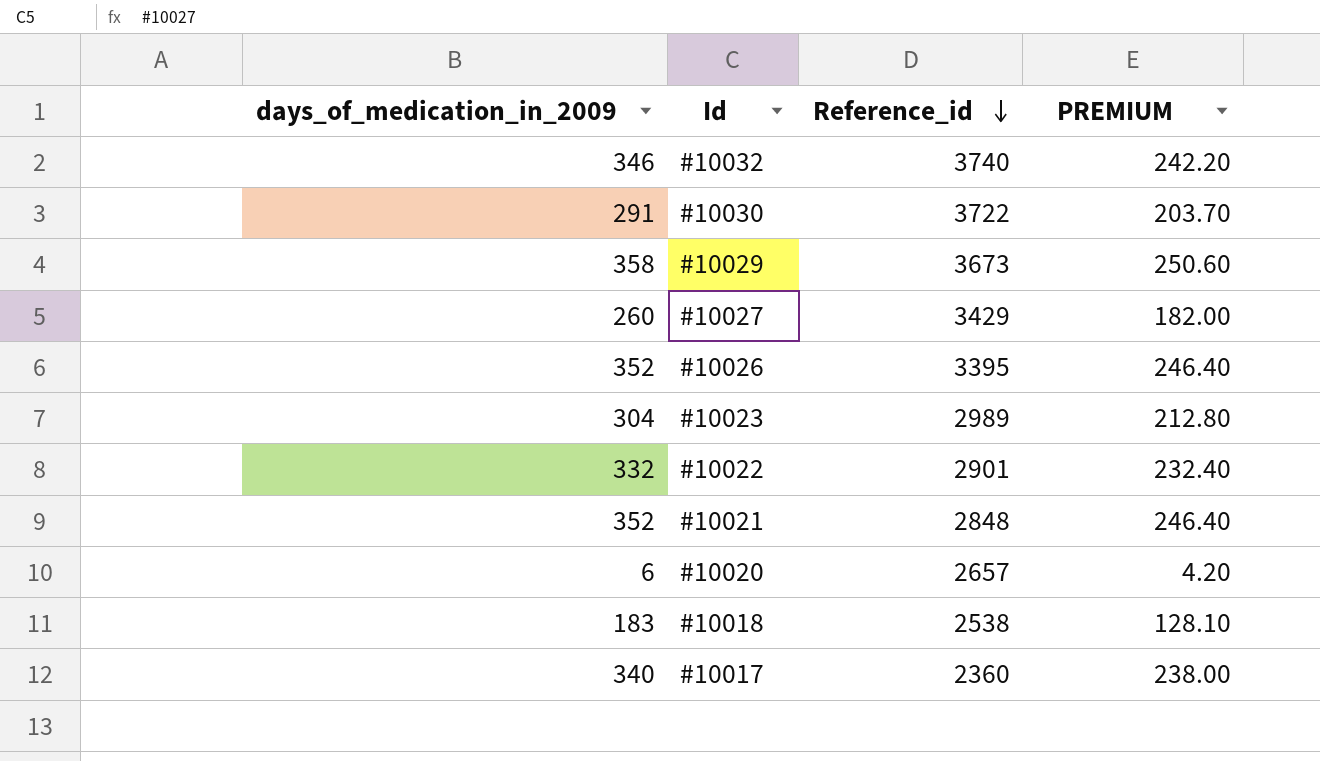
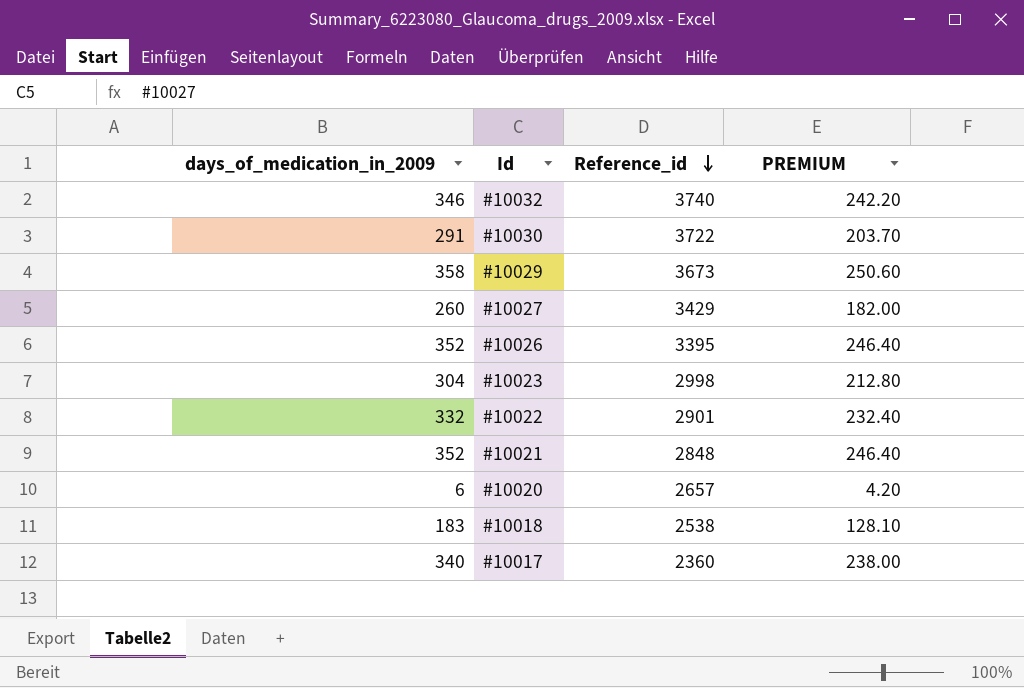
#10023 | Reference_id: 2989 -> 2998

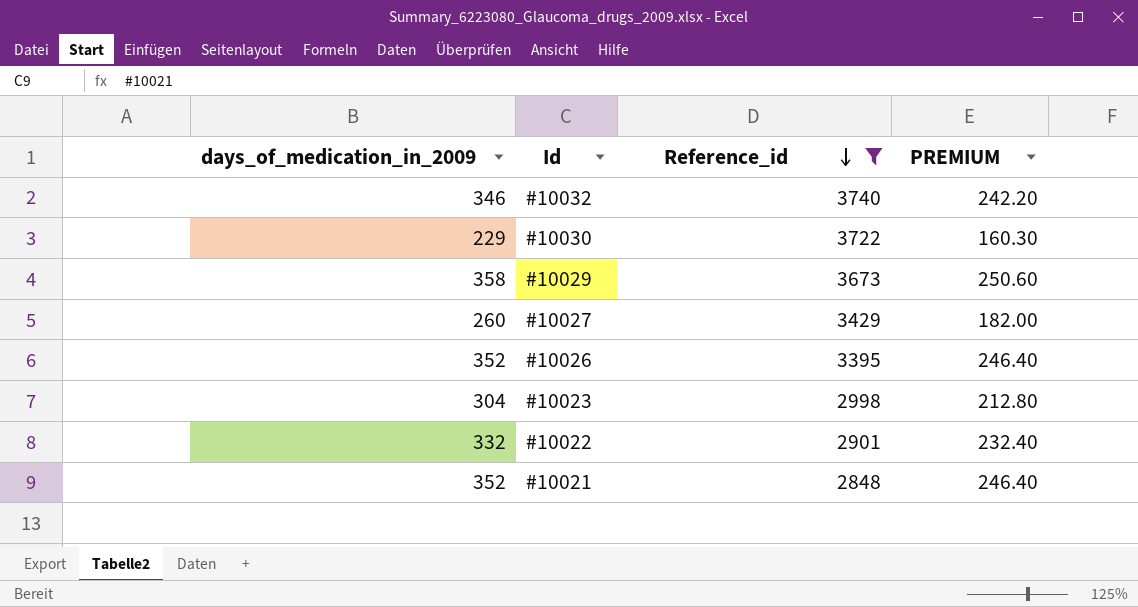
filter: none -> Reference_id >= 2848
#10030 | days_of_medication_in_2009: 291 -> 229
#10030 | PREMIUM: 203.70 -> 160.30

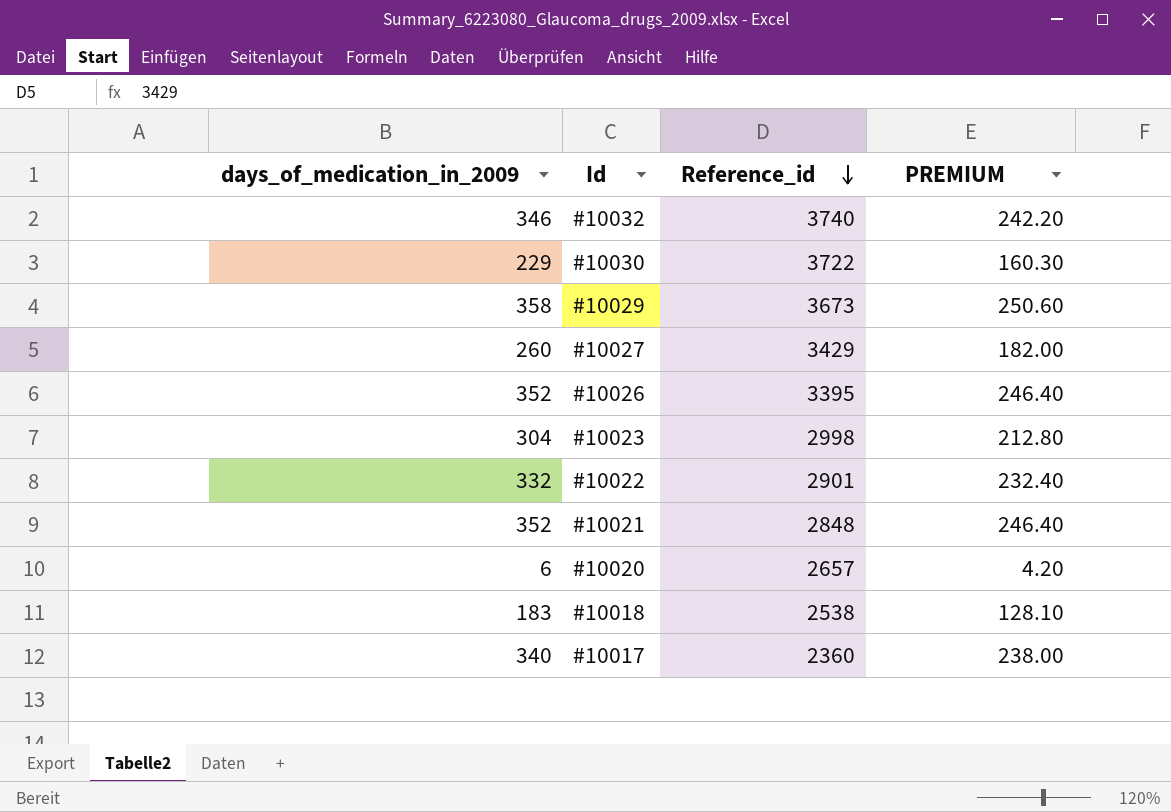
filter: Reference_id >= 2848 -> none

